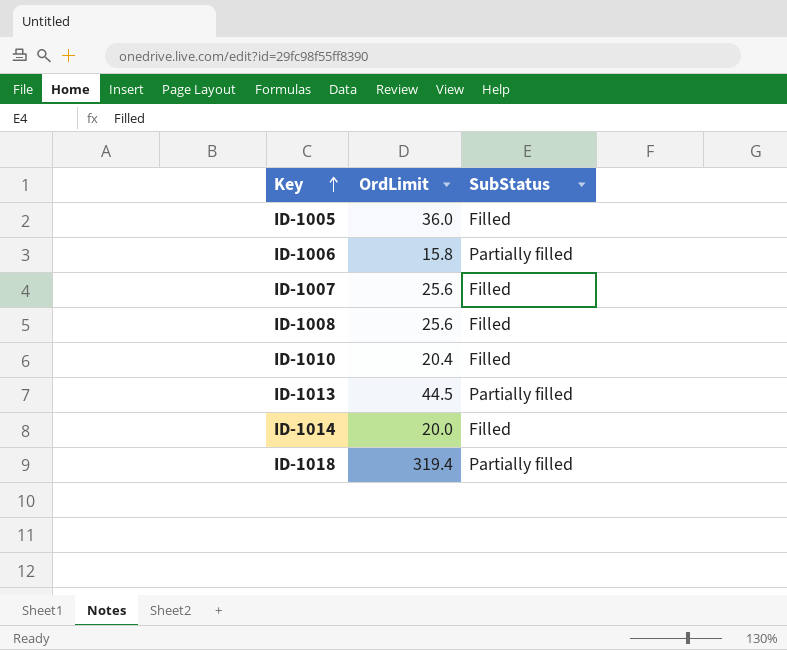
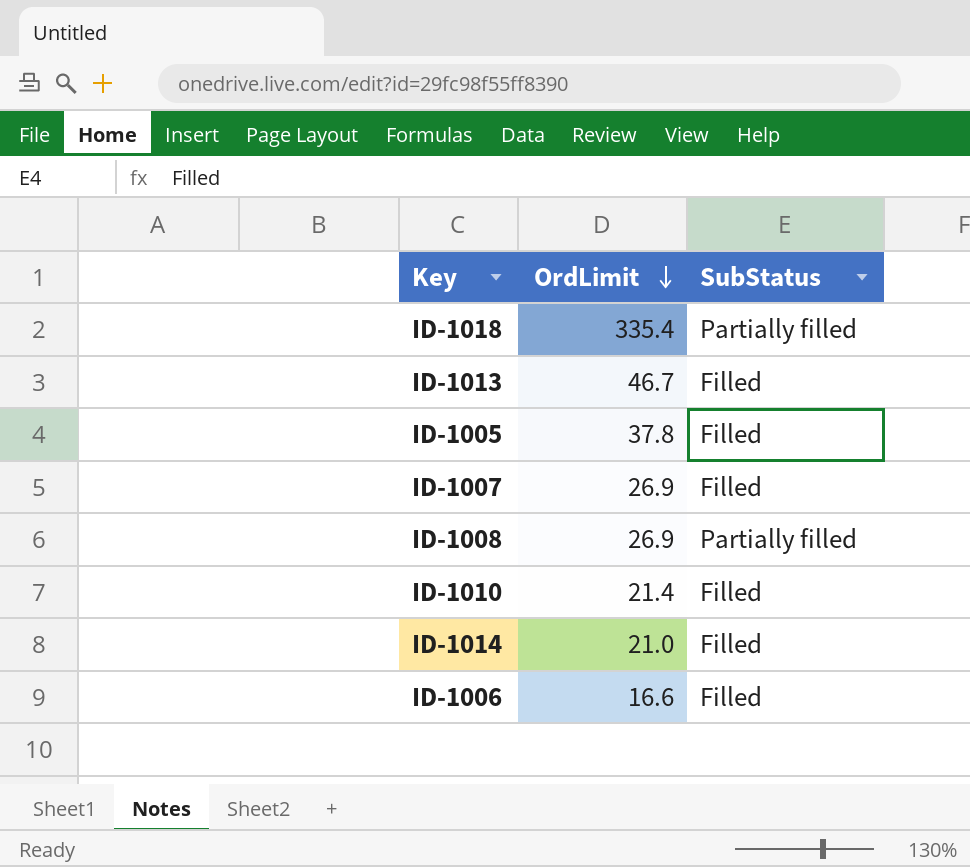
row order: Key ascending -> OrdLimit descending
ID-1018 | OrdLimit: 319.4 -> 335.4
ID-1013 | OrdLimit: 44.5 -> 46.7
ID-1013 | SubStatus: Partially filled -> Filled
ID-1005 | OrdLimit: 36.0 -> 37.8
ID-1007 | OrdLimit: 25.6 -> 26.9
ID-1008 | OrdLimit: 25.6 -> 26.9
ID-1008 | SubStatus: Filled -> Partially filled
ID-1010 | OrdLimit: 20.4 -> 21.4
ID-1014 | OrdLimit: 20.0 -> 21.0
ID-1006 | OrdLimit: 15.8 -> 16.6
ID-1006 | SubStatus: Partially filled -> Filled

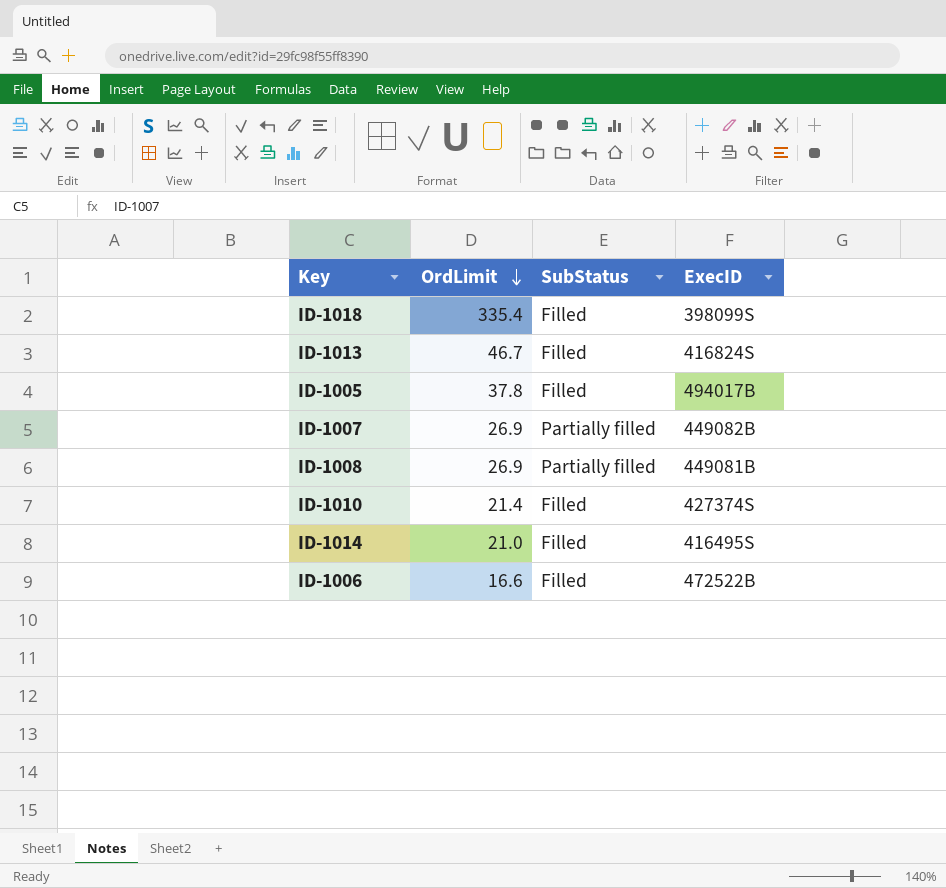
column ExecID | position: none -> 4
ID-1018 | SubStatus: Partially filled -> Filled
ID-1007 | SubStatus: Filled -> Partially filled

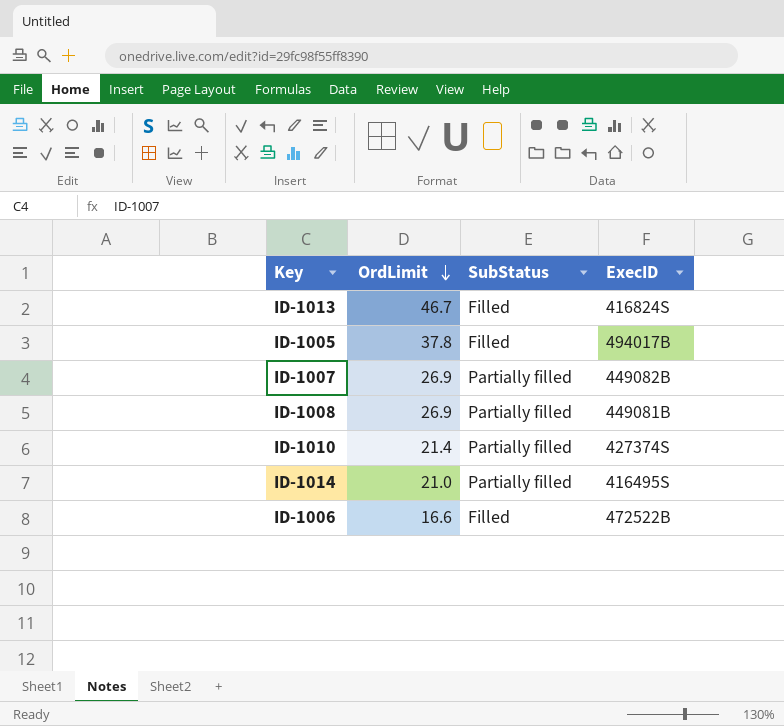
row ID-1018: 335.4 | Filled | 398099S -> none
ID-1010 | SubStatus: Filled -> Partially filled
ID-1014 | SubStatus: Filled -> Partially filled

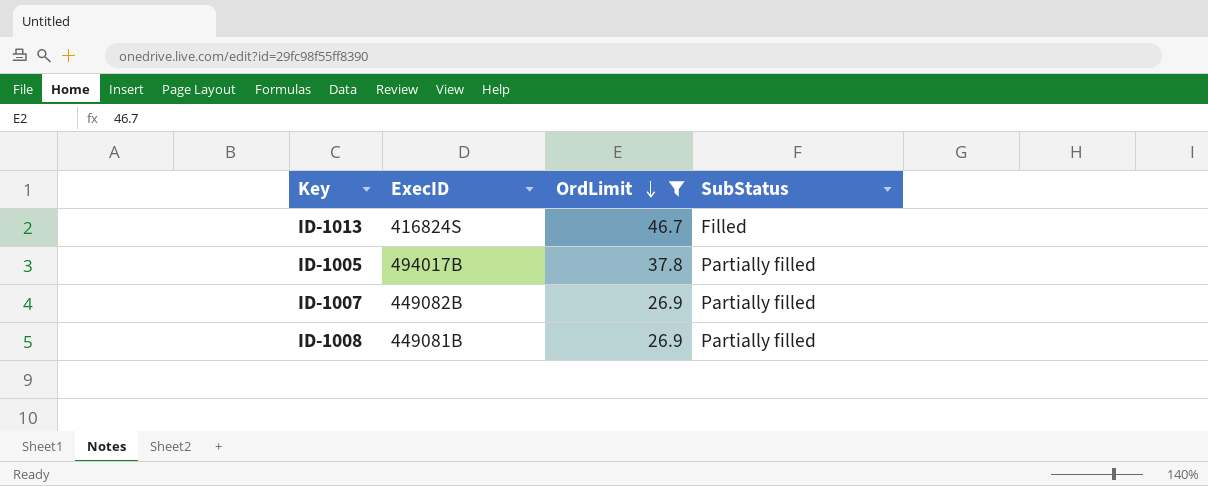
filter: none -> OrdLimit >= 26.9
column ExecID | position: 4 -> 2
ID-1005 | SubStatus: Filled -> Partially filled

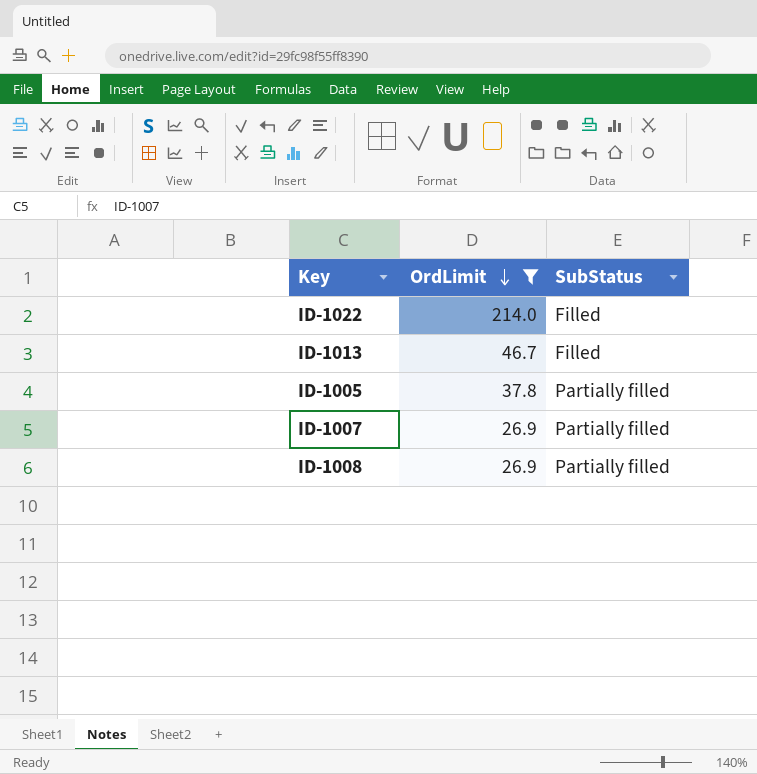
column ExecID | position: 2 -> none
row ID-1022: none -> 214.0 | Filled

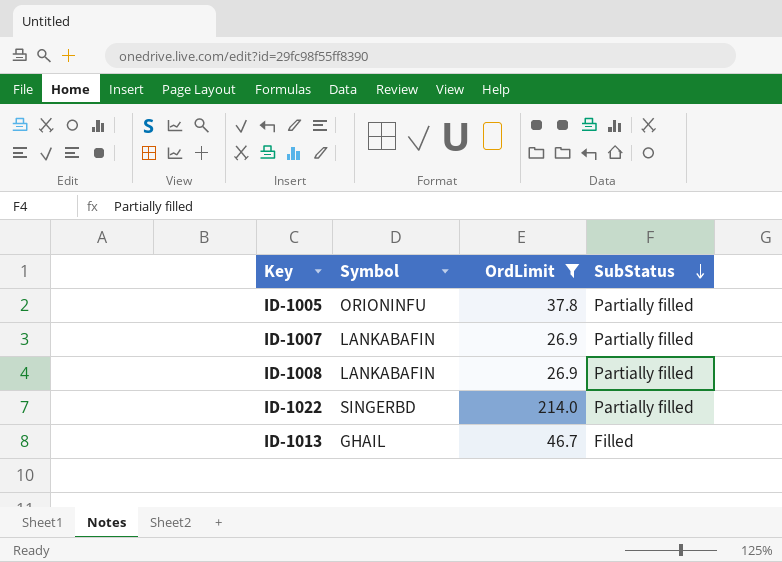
row order: OrdLimit descending -> SubStatus descending
column Symbol | position: none -> 2
ID-1022 | SubStatus: Filled -> Partially filled

